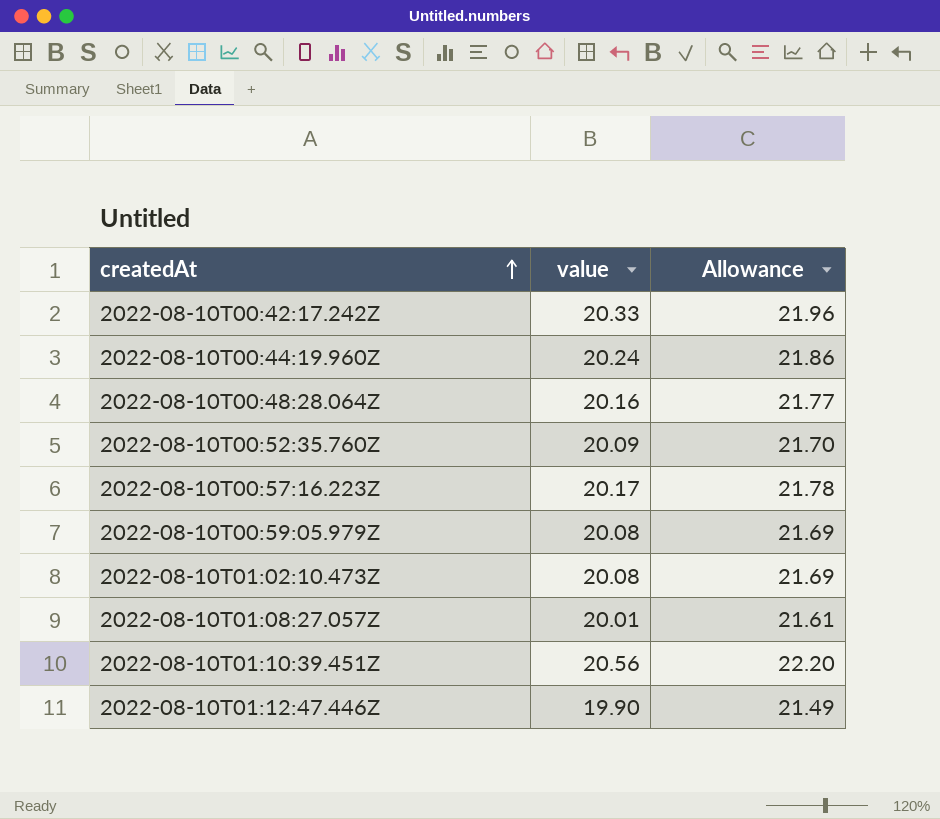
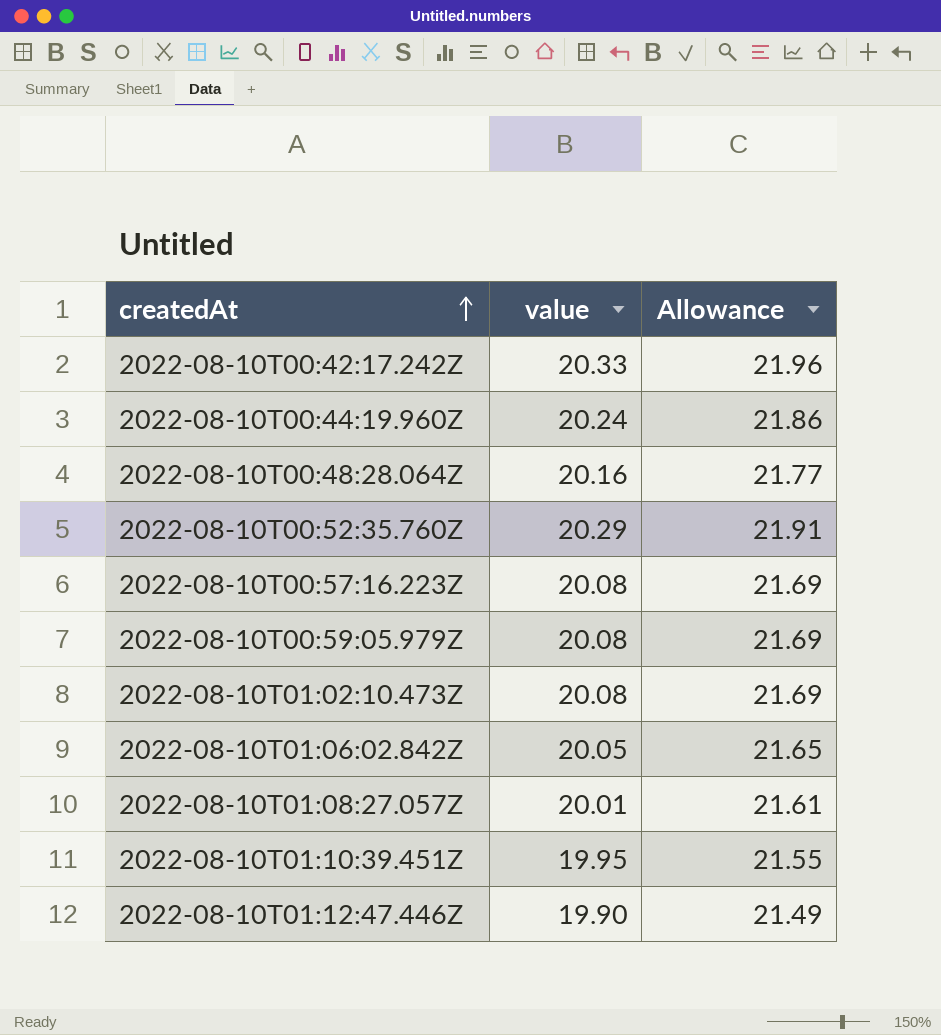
2022-08-10T00:52:35.760Z | value: 20.09 -> 20.29
2022-08-10T00:52:35.760Z | Allowance: 21.70 -> 21.91
2022-08-10T00:57:16.223Z | value: 20.17 -> 20.08
2022-08-10T00:57:16.223Z | Allowance: 21.78 -> 21.69
row 2022-08-10T01:06:02.842Z: none -> 20.05 | 21.65
2022-08-10T01:10:39.451Z | value: 20.56 -> 19.95
2022-08-10T01:10:39.451Z | Allowance: 22.20 -> 21.55

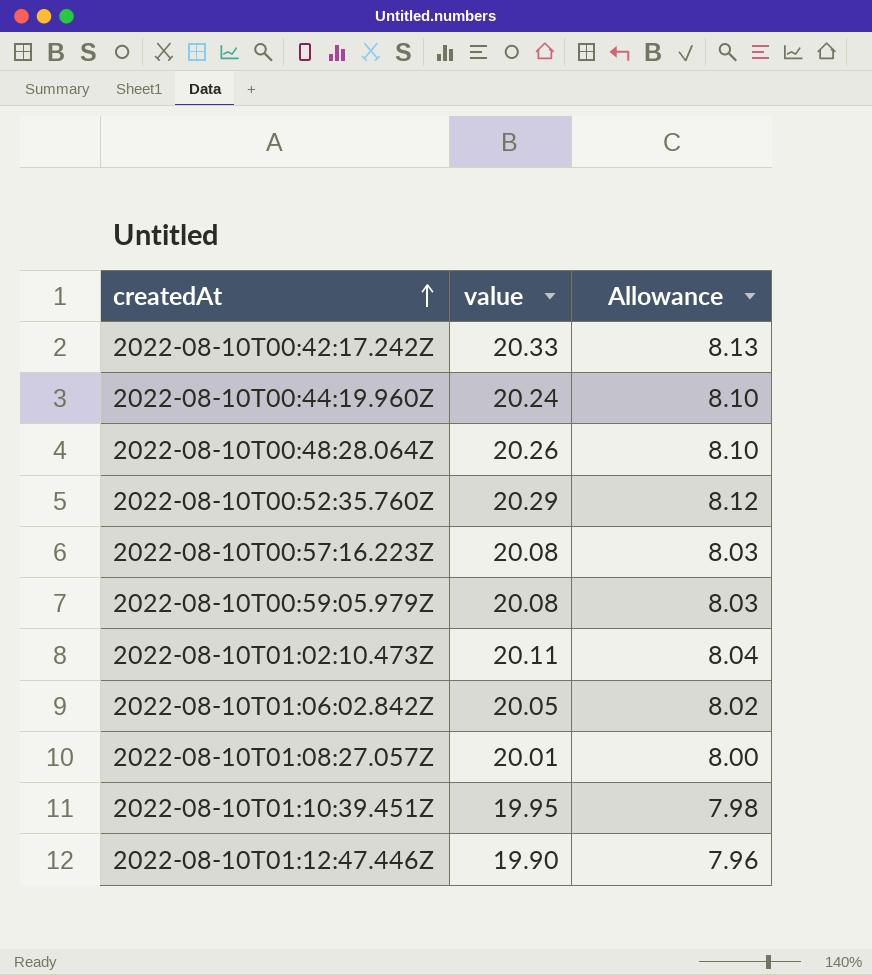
column Allowance | formula: [value] * 1.08 -> [value] * 0.4
2022-08-10T00:48:28.064Z | value: 20.16 -> 20.26
2022-08-10T01:02:10.473Z | value: 20.08 -> 20.11

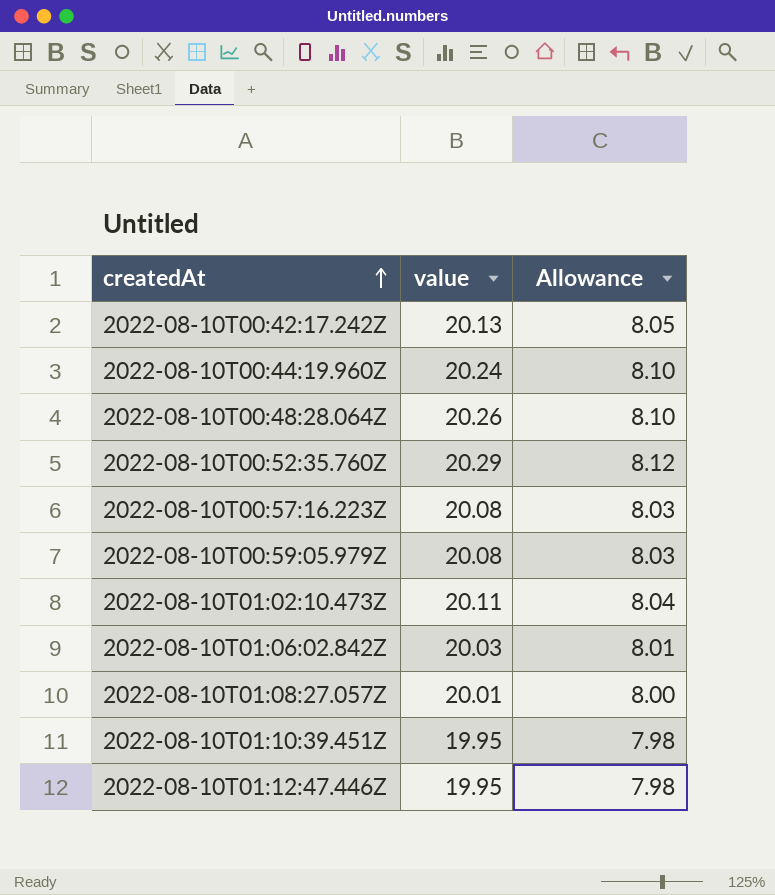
2022-08-10T00:42:17.242Z | value: 20.33 -> 20.13
2022-08-10T00:42:17.242Z | Allowance: 8.13 -> 8.05
2022-08-10T01:06:02.842Z | value: 20.05 -> 20.03
2022-08-10T01:06:02.842Z | Allowance: 8.02 -> 8.01
2022-08-10T01:12:47.446Z | value: 19.90 -> 19.95
2022-08-10T01:12:47.446Z | Allowance: 7.96 -> 7.98

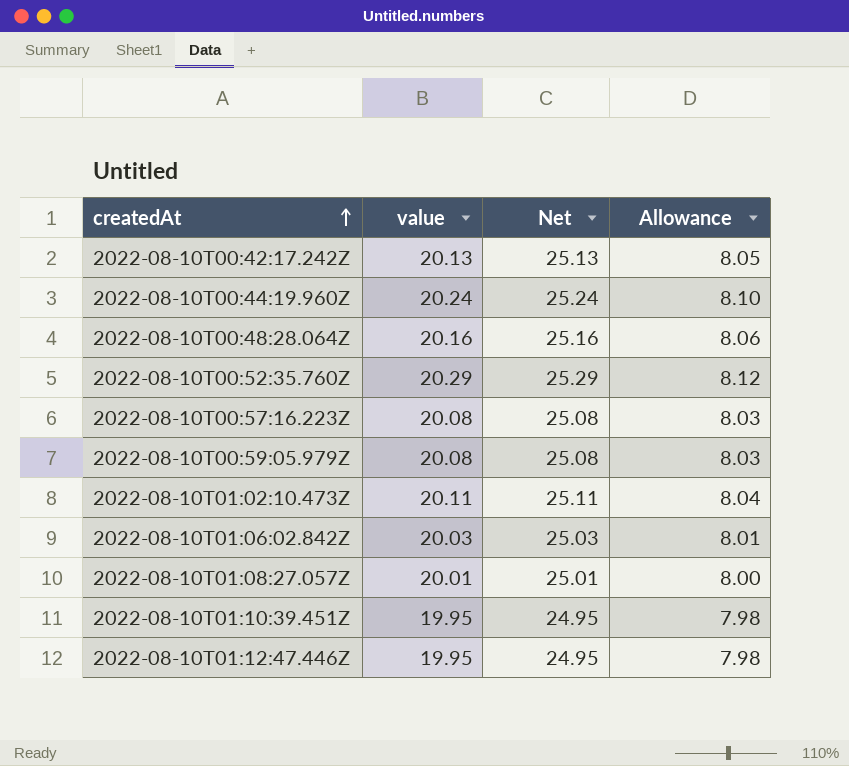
column Net | formula: none -> [value] + 5
2022-08-10T00:48:28.064Z | value: 20.26 -> 20.16
2022-08-10T00:48:28.064Z | Allowance: 8.10 -> 8.06

